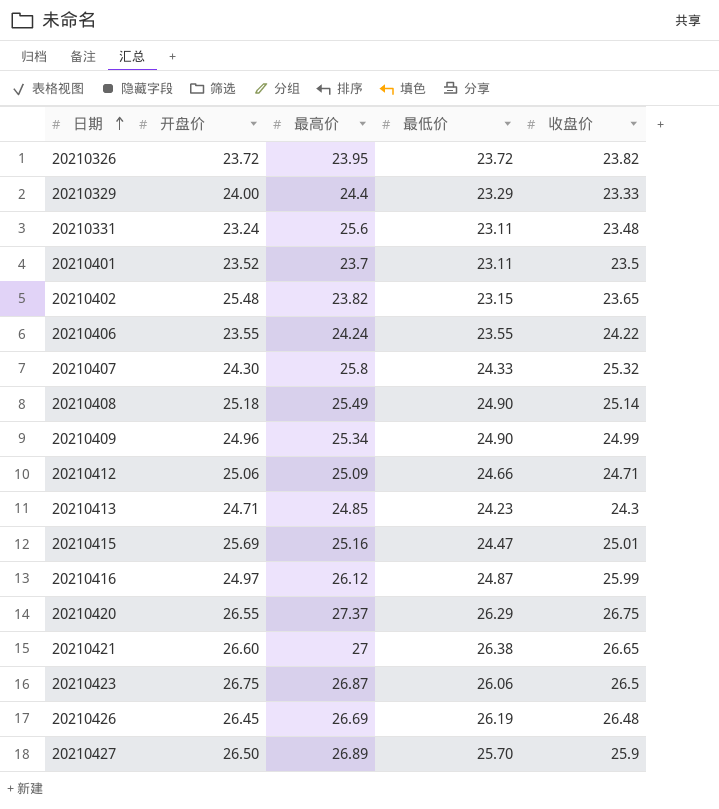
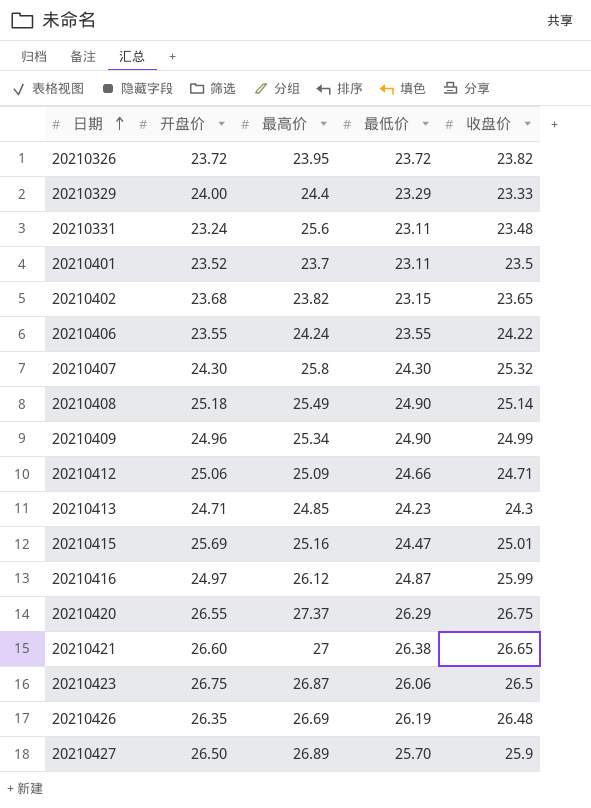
20210402 | 开盘价: 25.48 -> 23.68
20210407 | 最低价: 24.33 -> 24.30
20210426 | 开盘价: 26.45 -> 26.35

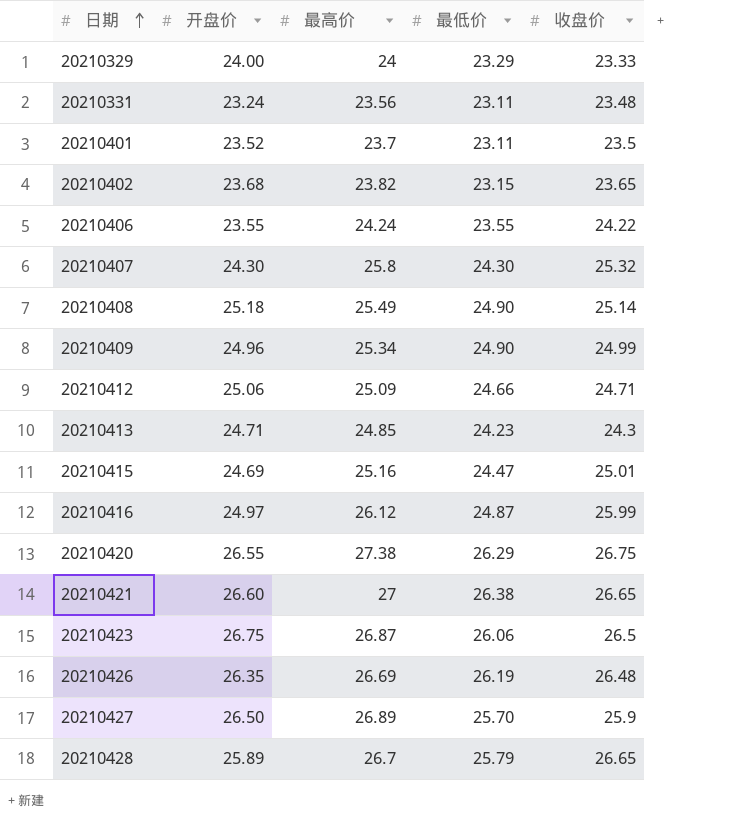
row 20210326: 23.72 | 23.95 | 23.72 | 23.82 -> none
20210329 | 最高价: 24.4 -> 24
20210331 | 最高价: 25.6 -> 23.56
20210415 | 开盘价: 25.69 -> 24.69
20210420 | 最高价: 27.37 -> 27.38
row 20210428: none -> 25.89 | 26.7 | 25.79 | 26.65

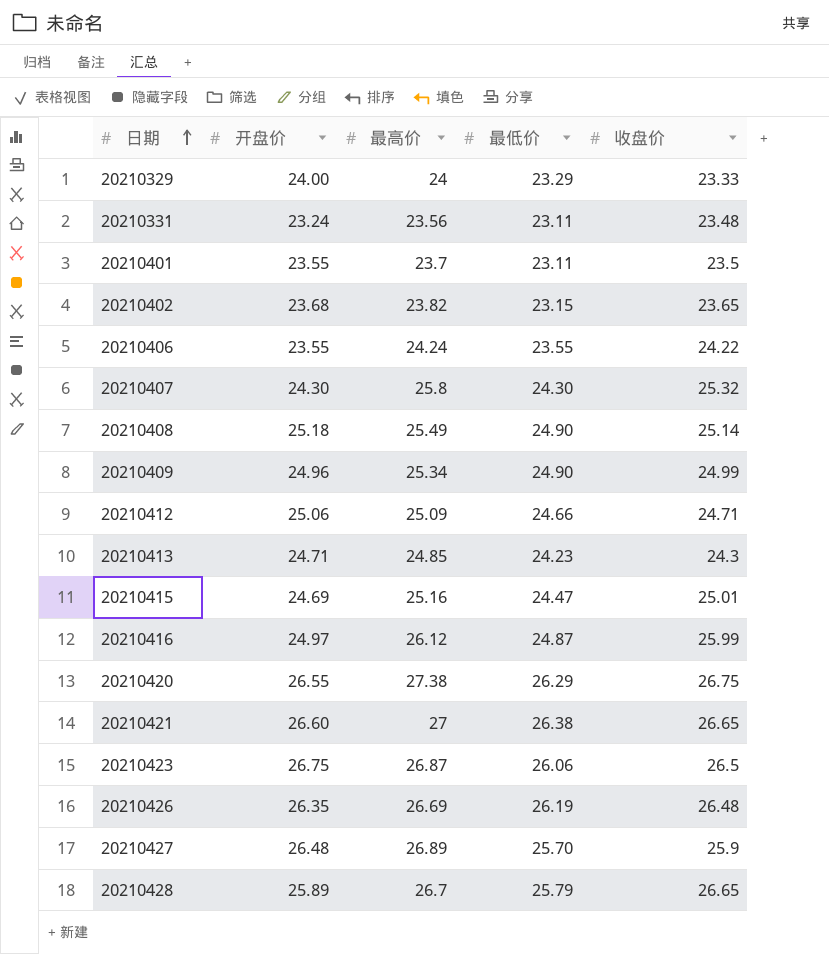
20210401 | 开盘价: 23.52 -> 23.55
20210427 | 开盘价: 26.50 -> 26.48

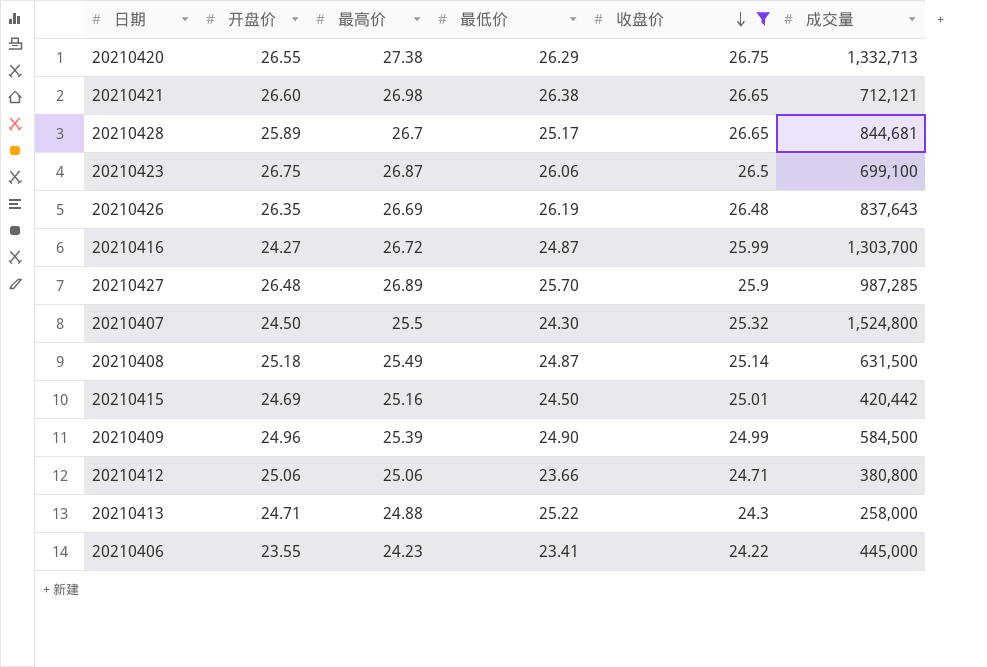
filter: none -> 收盘价 >= 24.22
row order: 日期 ascending -> 收盘价 descending
column 成交量 | position: none -> 6
20210421 | 最高价: 27 -> 26.98
20210428 | 最低价: 25.79 -> 25.17
20210416 | 开盘价: 24.97 -> 24.27
20210416 | 最高价: 26.12 -> 26.72
20210407 | 开盘价: 24.30 -> 24.50
20210407 | 最高价: 25.8 -> 25.5
20210408 | 最低价: 24.90 -> 24.87
20210415 | 最低价: 24.47 -> 24.50
20210409 | 最高价: 25.34 -> 25.39
20210412 | 最高价: 25.09 -> 25.06
20210412 | 最低价: 24.66 -> 23.66
20210413 | 最高价: 24.85 -> 24.88
20210413 | 最低价: 24.23 -> 25.22
20210406 | 最高价: 24.24 -> 24.23
20210406 | 最低价: 23.55 -> 23.41

